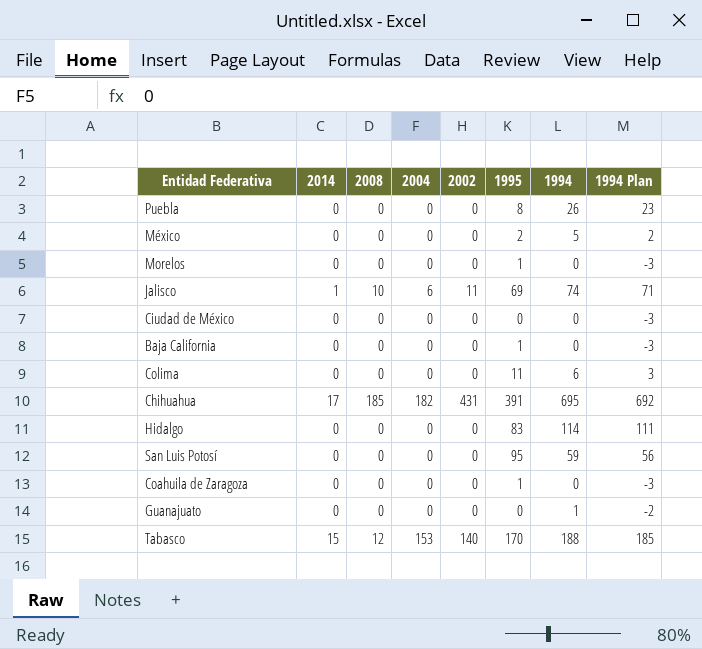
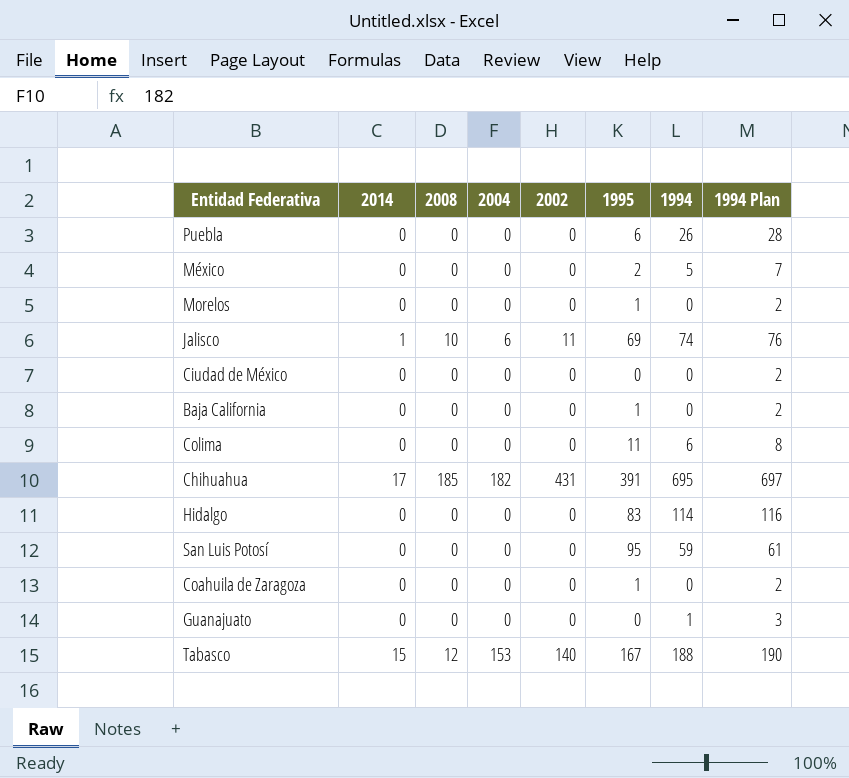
column 1994 Plan | formula: [1994] - 3 -> [1994] + 2
Puebla | 1995: 8 -> 6
Tabasco | 1995: 170 -> 167

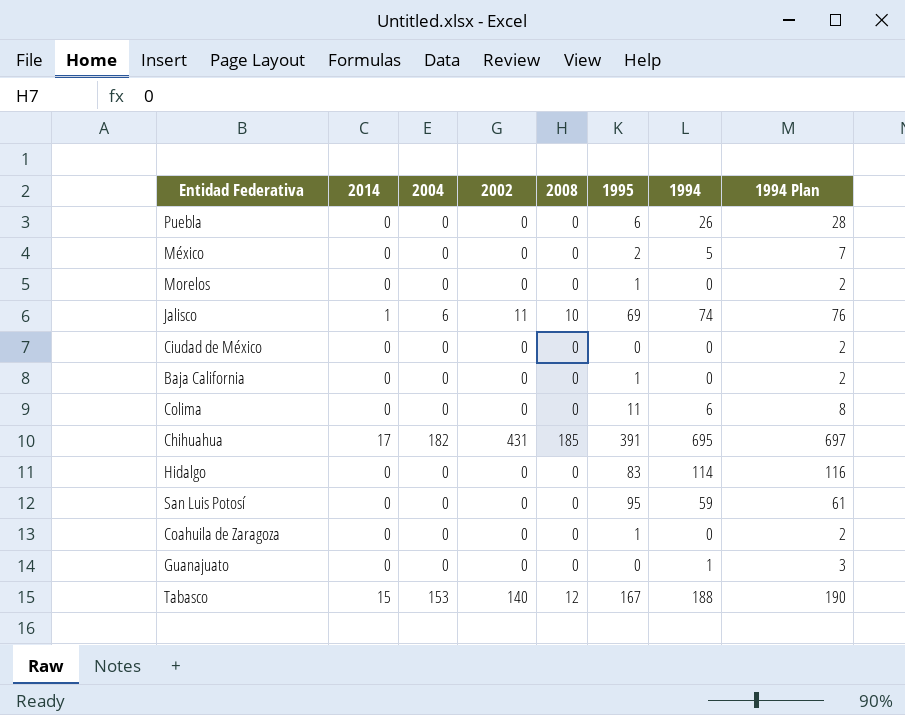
column 2008 | position: 3 -> 5

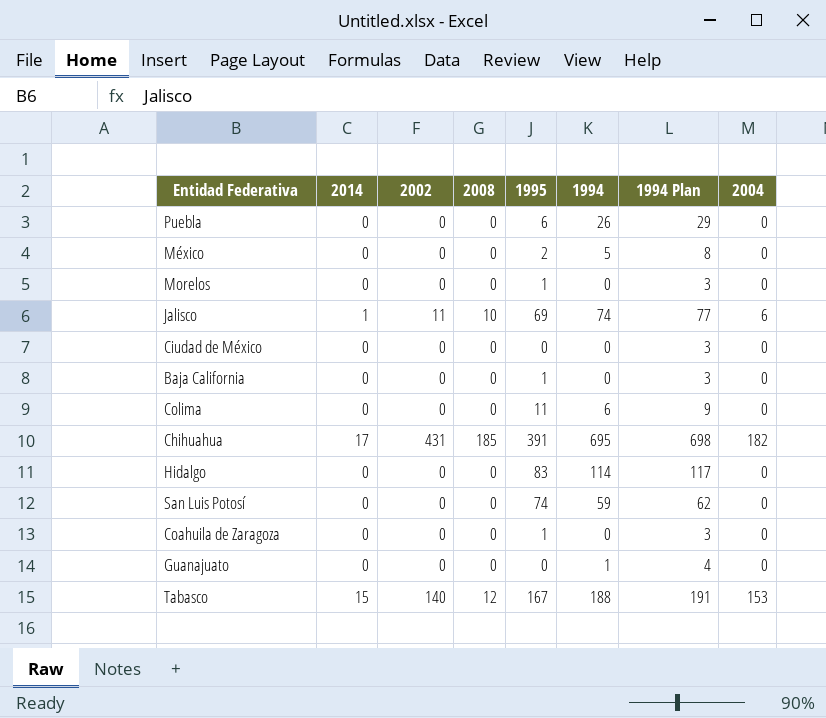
column 1994 Plan | formula: [1994] + 2 -> [1994] + 3
column 2004 | position: 3 -> 8
San Luis Potosí | 1995: 95 -> 74

